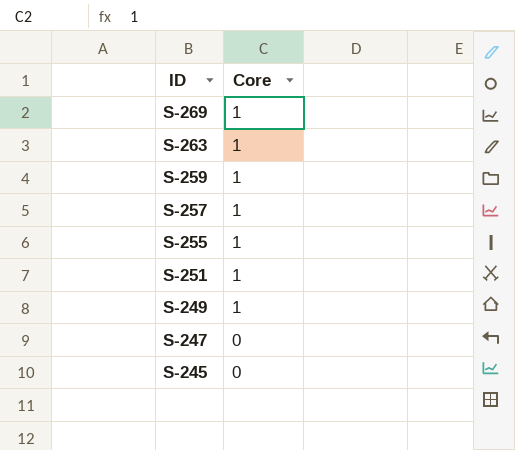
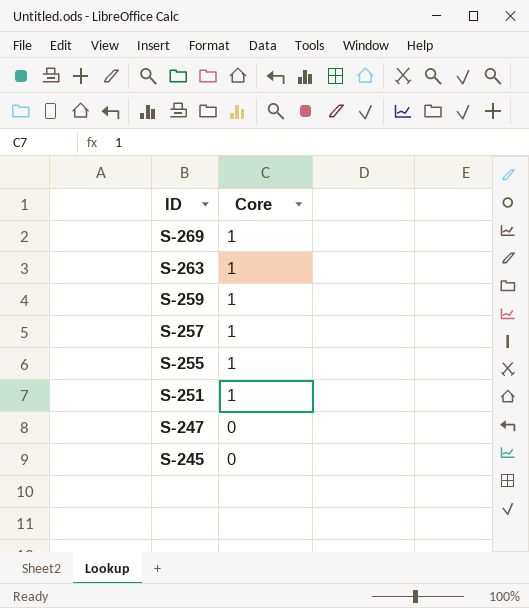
row S-249: 1 -> none

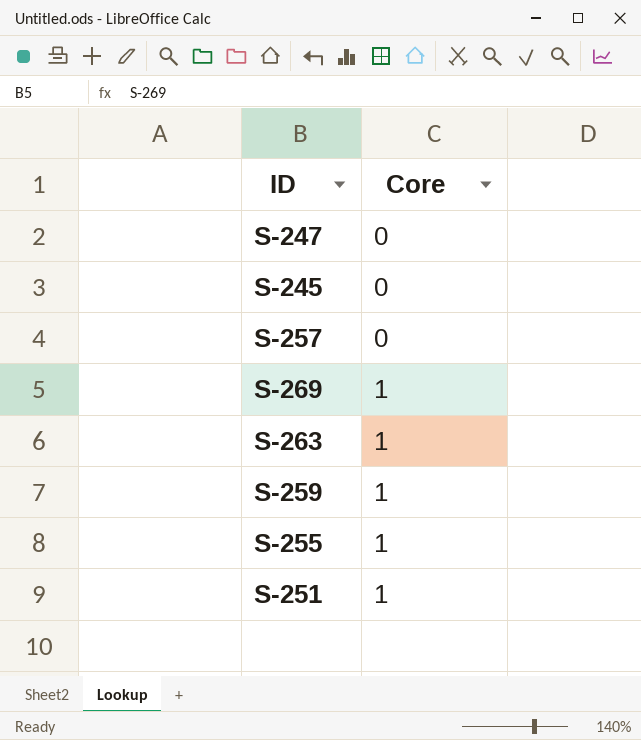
row order: ID descending -> Core ascending
S-257 | Core: 1 -> 0

